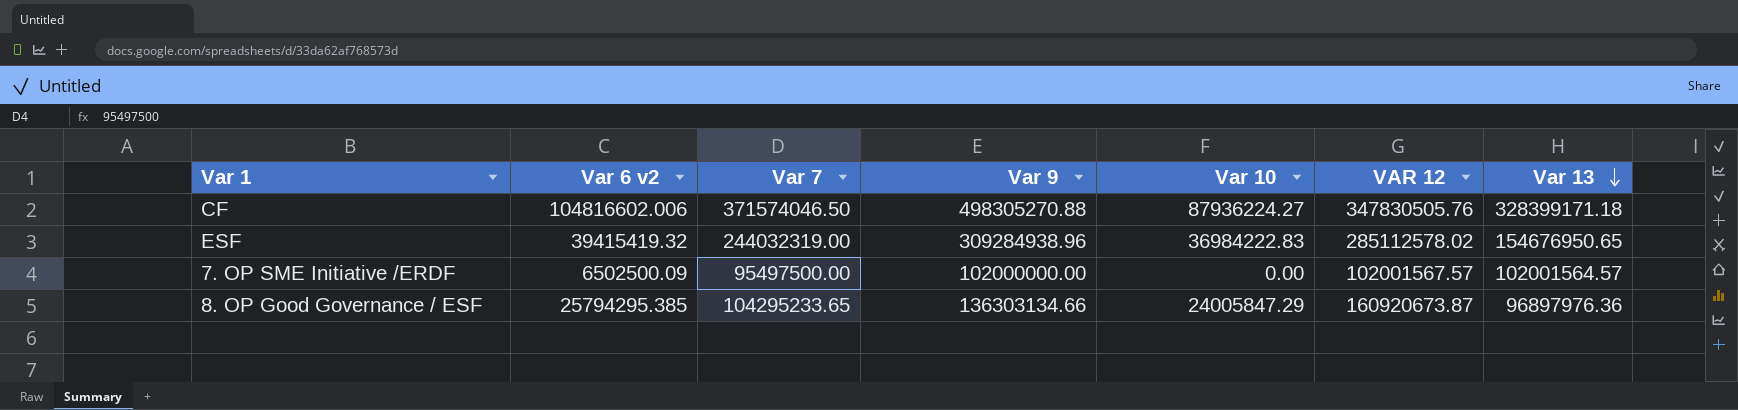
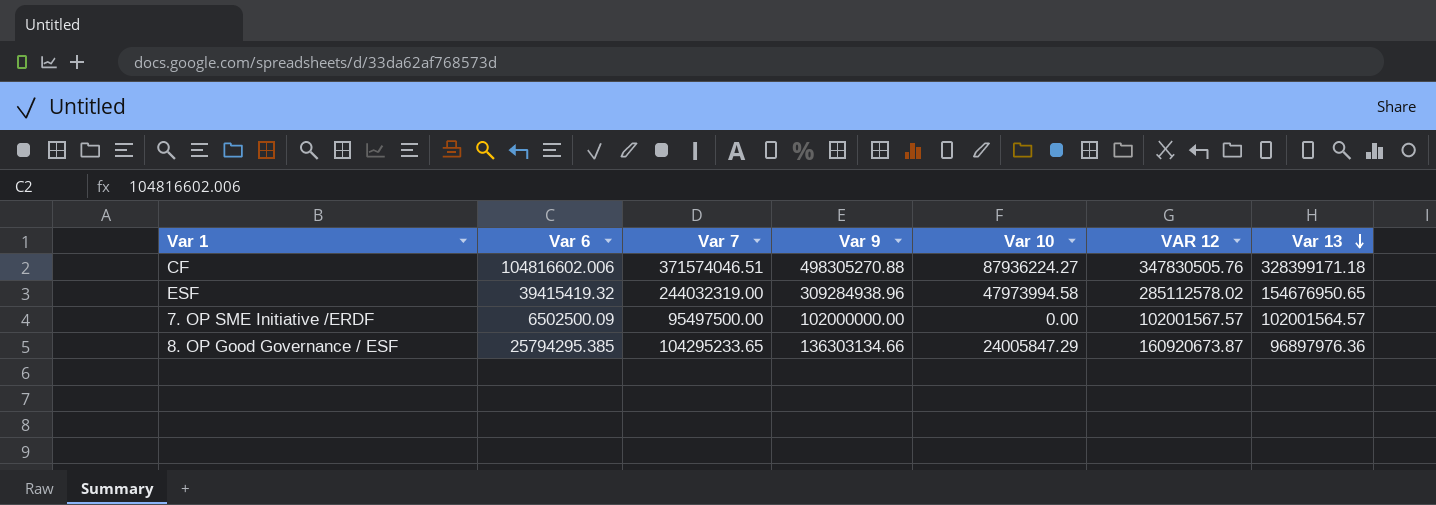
column name: Var 6 v2 -> Var 6
CF | Var 7: 371574046.50 -> 371574046.51
ESF | Var 10: 36984222.83 -> 47973994.58

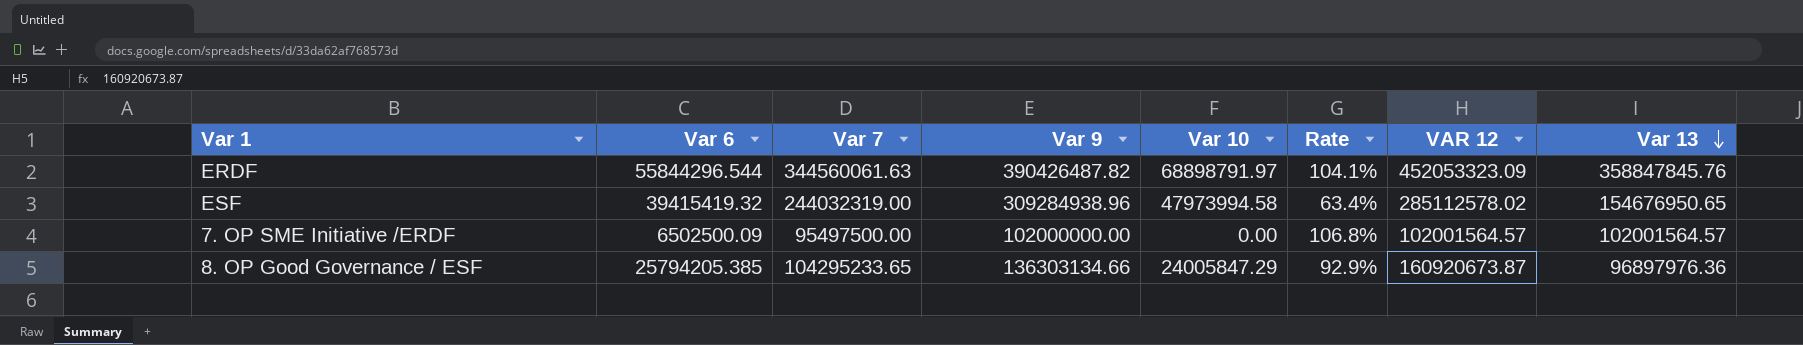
column Rate | formula: none -> [Var 13] / [Var 7]
row CF: 104816602.006 | 371574046.51 | 498305270.88 | 87936224.27 | 347830505.76 | 328399171.18 -> none
row ERDF: none -> 55844296.544 | 344560061.63 | 390426487.82 | 68898791.97 | 104.1% | 452053323.09 | 358847845.76
7. OP SME Initiative /ERDF | VAR 12: 102001567.57 -> 102001564.57
8. OP Good Governance / ESF | Var 6: 25794295.385 -> 25794205.385

